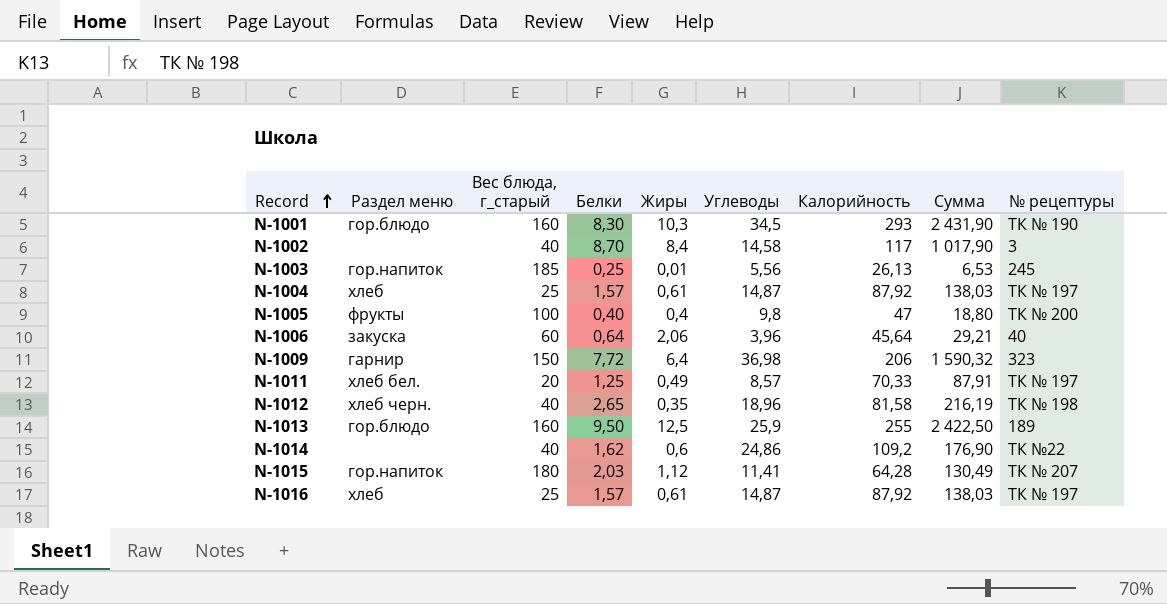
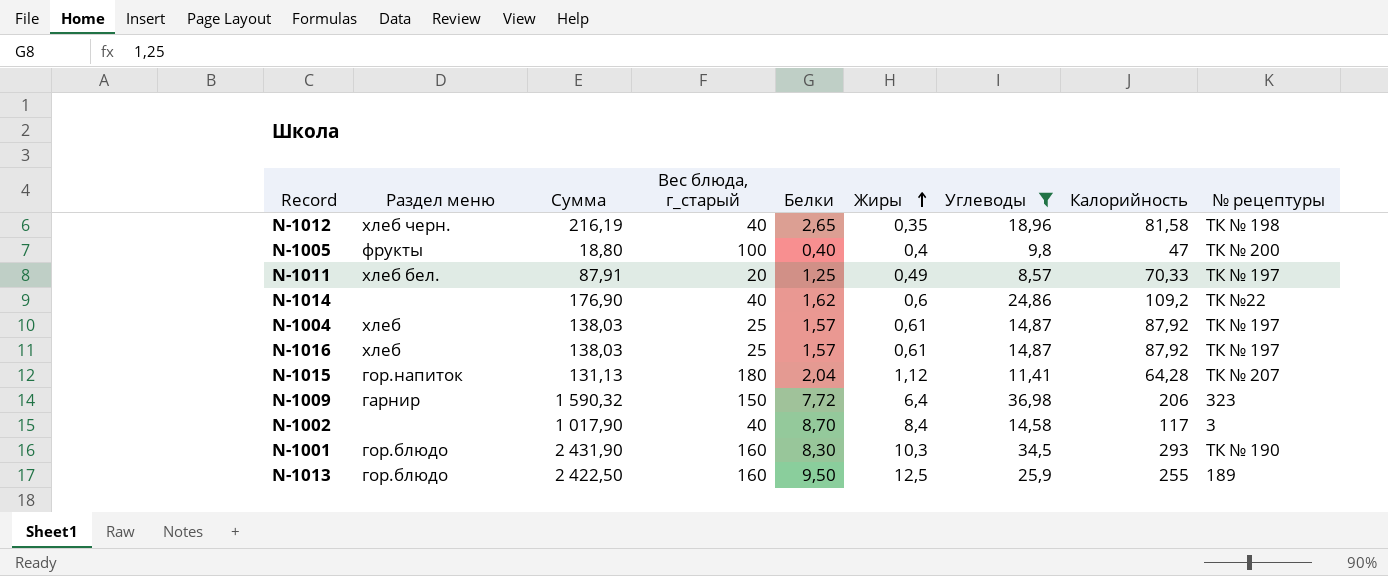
filter: none -> Углеводы >= 8,57
row order: Record ascending -> Жиры ascending
column Сумма | position: 8 -> 3
N-1015 | Сумма: 130,49 -> 131,13
N-1015 | Белки: 2,03 -> 2,04

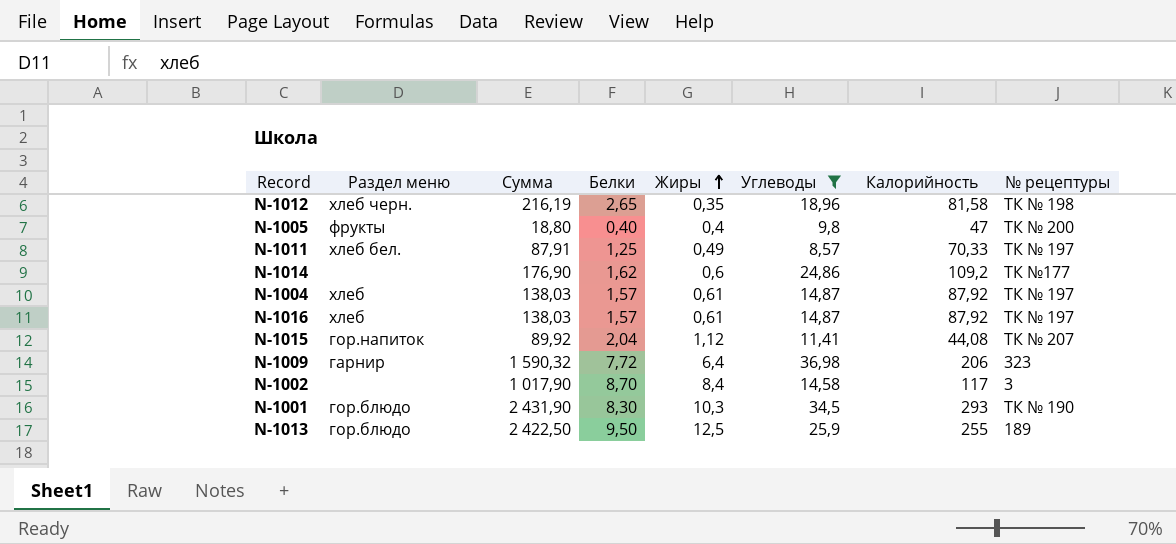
column Вес блюда, г_старый | position: 4 -> none
N-1014 | № рецептуры: ТК №22 -> ТК №177
N-1015 | Сумма: 131,13 -> 89,92
N-1015 | Калорийность: 64,28 -> 44,08

